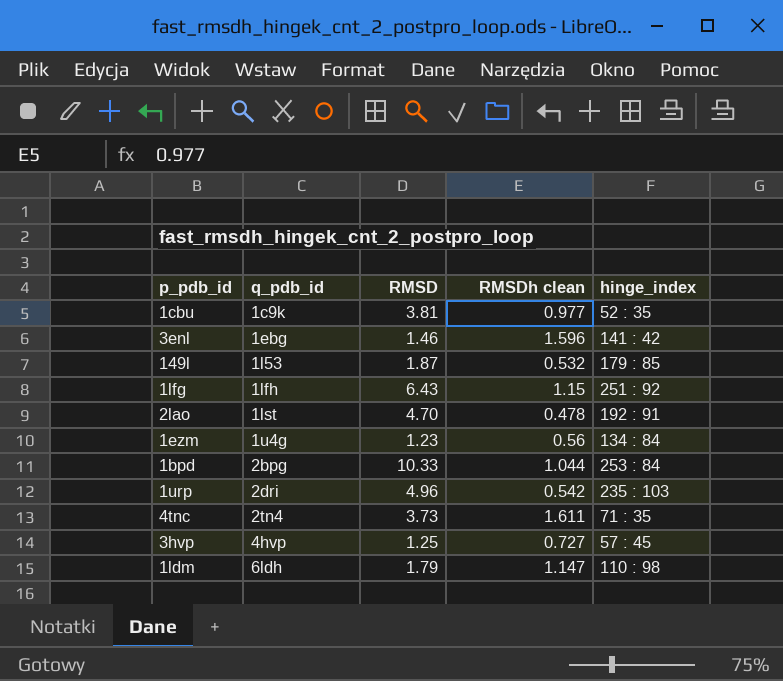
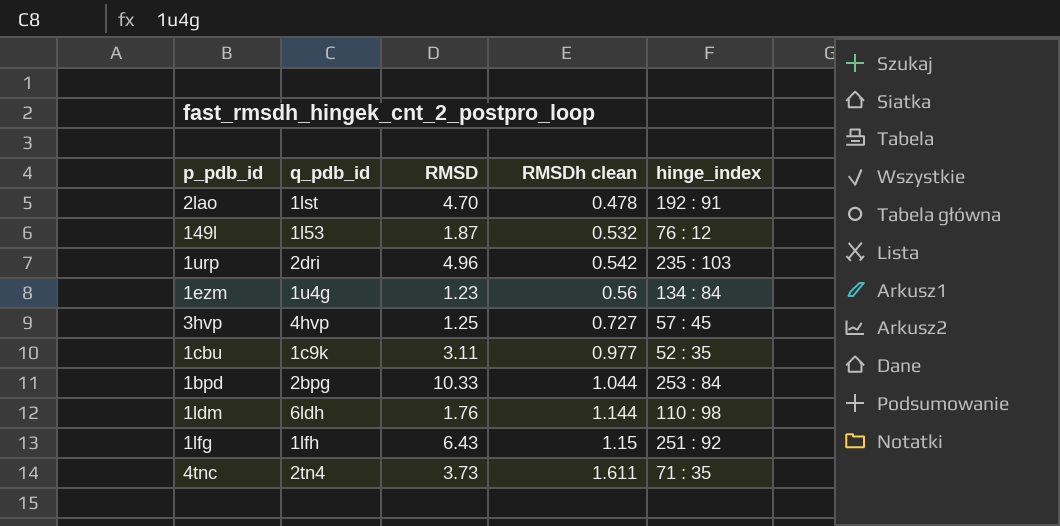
row order: q_pdb_id ascending -> RMSDh clean ascending
row 3enl: 1ebg | 1.46 | 1.596 | 141 : 42 -> none
149l | hinge_index: 179 : 85 -> 76 : 12
1cbu | RMSD: 3.81 -> 3.11
1ldm | RMSD: 1.79 -> 1.76
1ldm | RMSDh clean: 1.147 -> 1.144

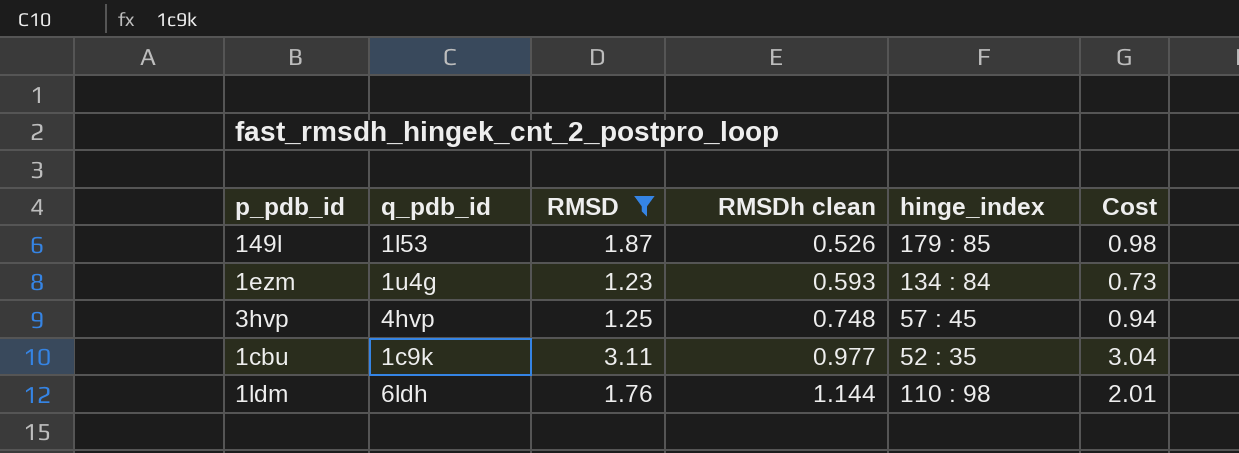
filter: none -> RMSD <= 3.11
column Cost | formula: none -> [RMSD] * [RMSDh clean]
149l | RMSDh clean: 0.532 -> 0.526
149l | hinge_index: 76 : 12 -> 179 : 85
1ezm | RMSDh clean: 0.56 -> 0.593
3hvp | RMSDh clean: 0.727 -> 0.748

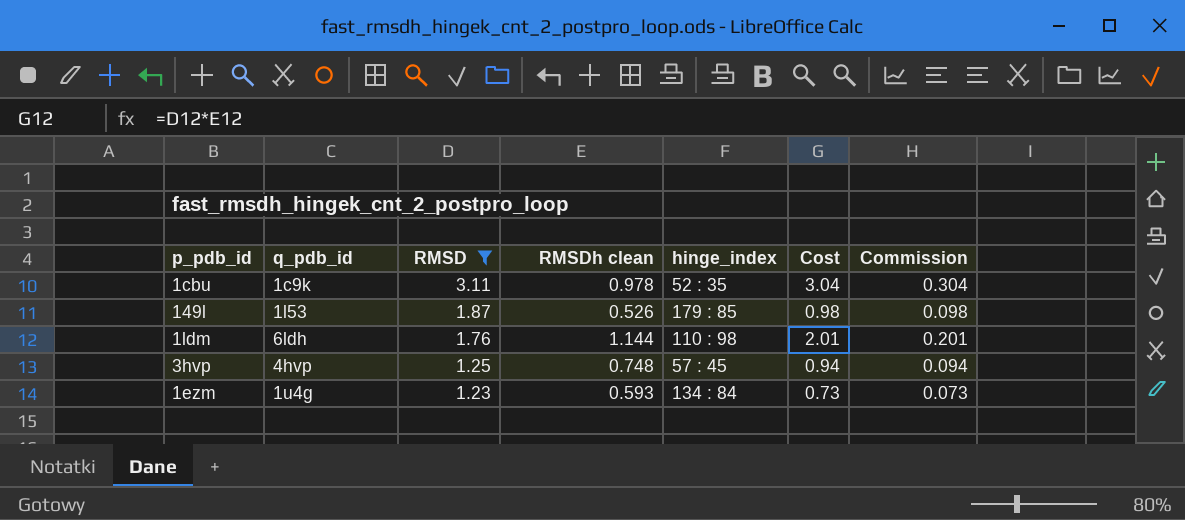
row order: RMSDh clean ascending -> RMSD descending
column Commission | formula: none -> [Cost] * 0.1
1cbu | RMSDh clean: 0.977 -> 0.978

